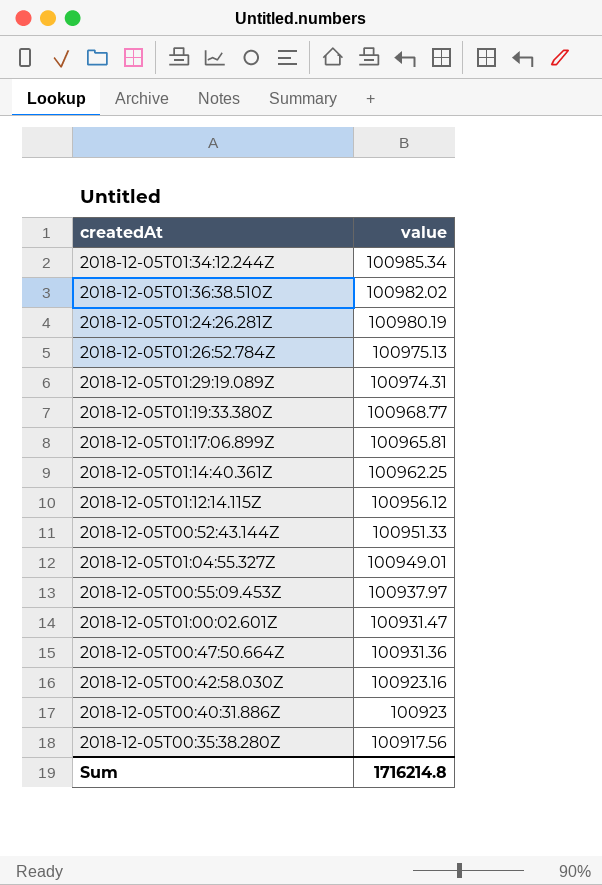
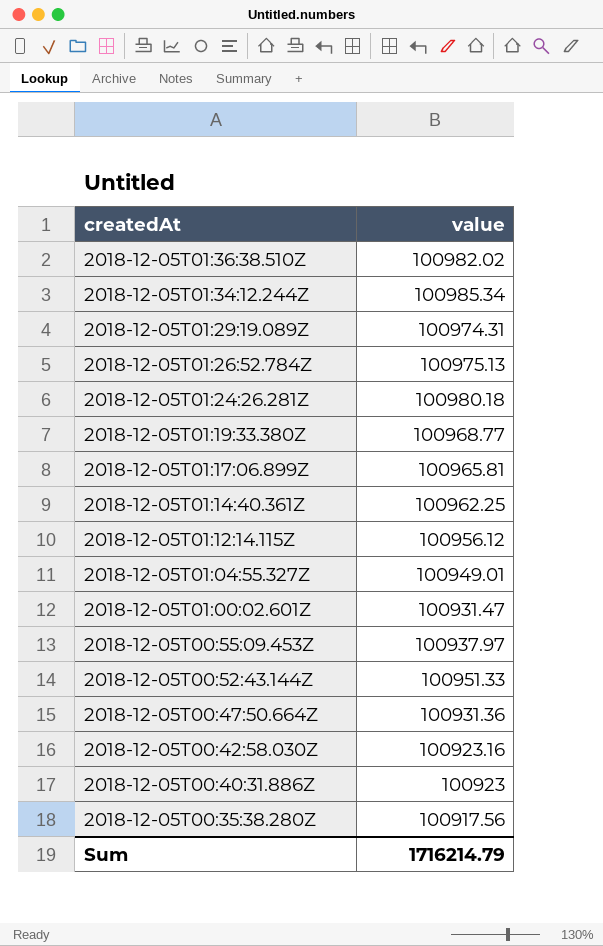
row order: value descending -> createdAt descending
2018-12-05T01:24:26.281Z | value: 100980.19 -> 100980.18
Sum | value: 1716214.8 -> 1716214.79

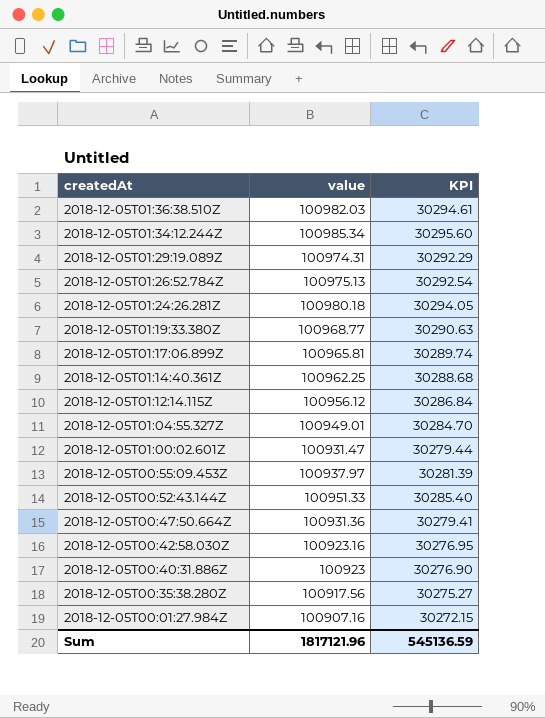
column KPI | formula: none -> [value] * 0.3
2018-12-05T01:36:38.510Z | value: 100982.02 -> 100982.03
row 2018-12-05T00:01:27.984Z: none -> 100907.16 | 30272.15
Sum | value: 1716214.79 -> 1817121.96

